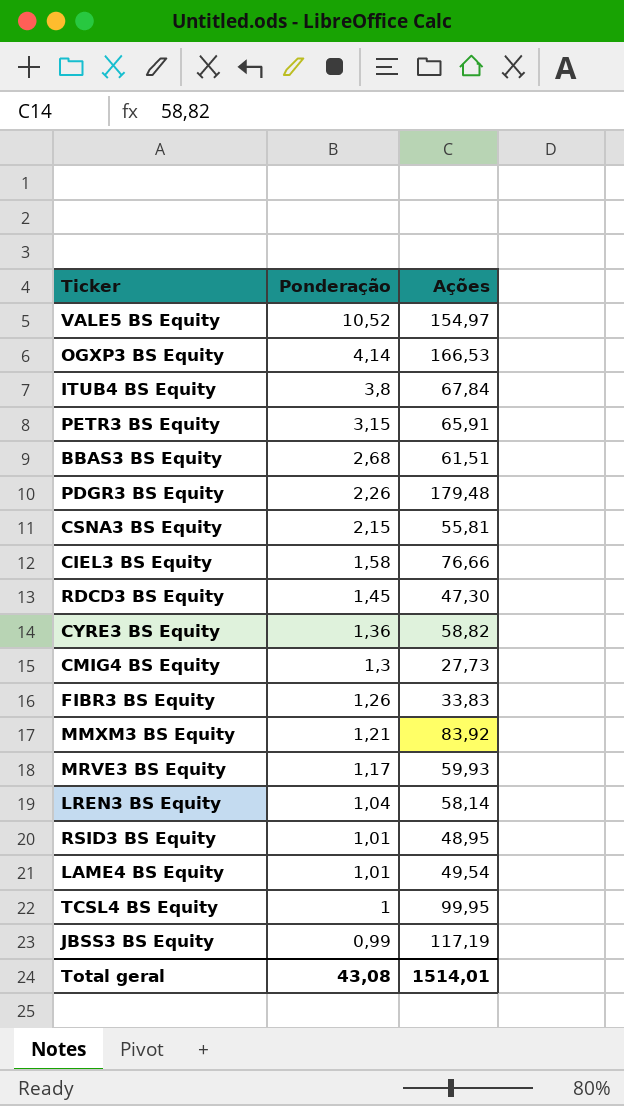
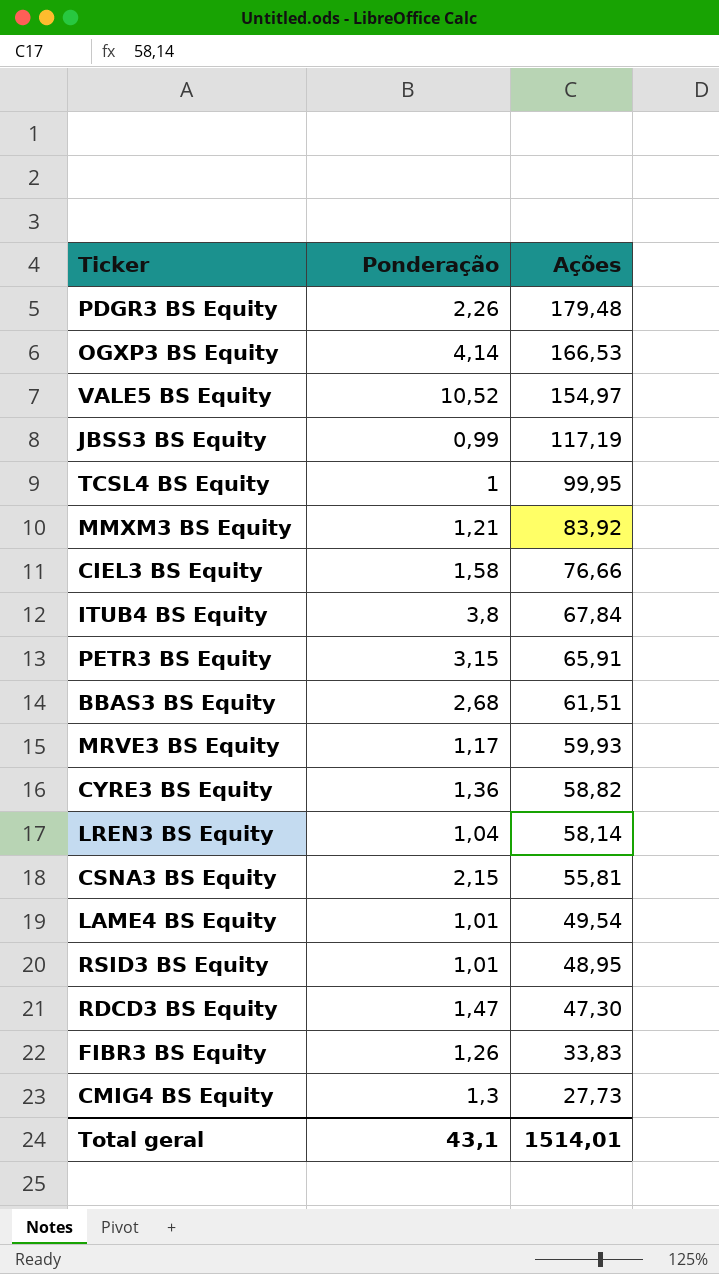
row order: Ponderação descending -> Ações descending
RDCD3 BS Equity | Ponderação: 1,45 -> 1,47
Total geral | Ponderação: 43,08 -> 43,1

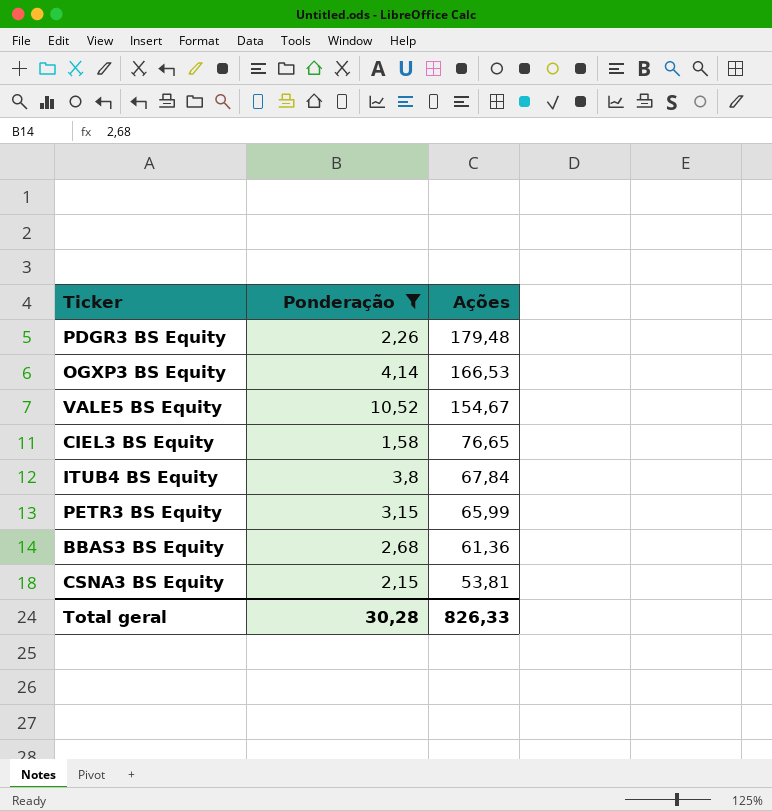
filter: none -> Ponderação >= 1,58
VALE5 BS Equity | Ações: 154,97 -> 154,67
CIEL3 BS Equity | Ações: 76,66 -> 76,65
PETR3 BS Equity | Ações: 65,91 -> 65,99
BBAS3 BS Equity | Ações: 61,51 -> 61,36
CSNA3 BS Equity | Ações: 55,81 -> 53,81
Total geral | Ponderação: 43,1 -> 30,28
Total geral | Ações: 1514,01 -> 826,33

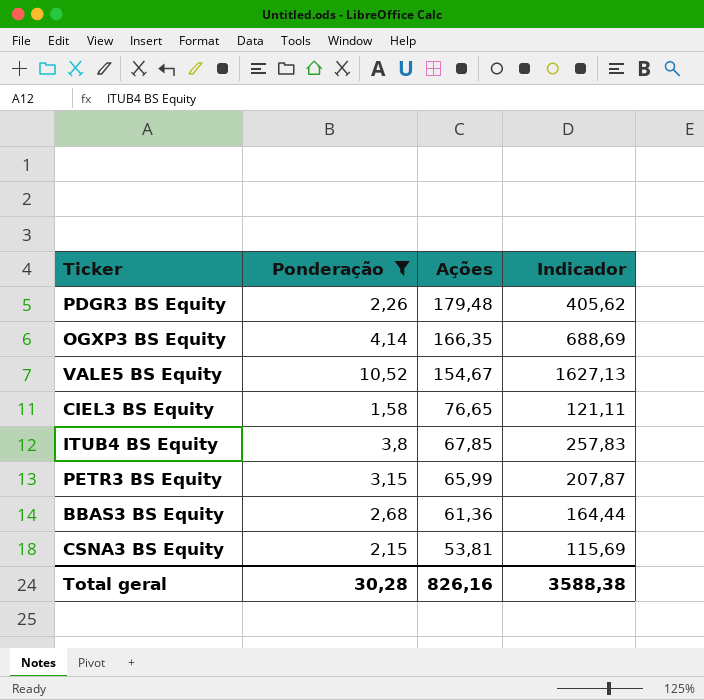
column Indicador | formula: none -> [Ponderação] * [Ações]
OGXP3 BS Equity | Ações: 166,53 -> 166,35
ITUB4 BS Equity | Ações: 67,84 -> 67,85
Total geral | Ações: 826,33 -> 826,16

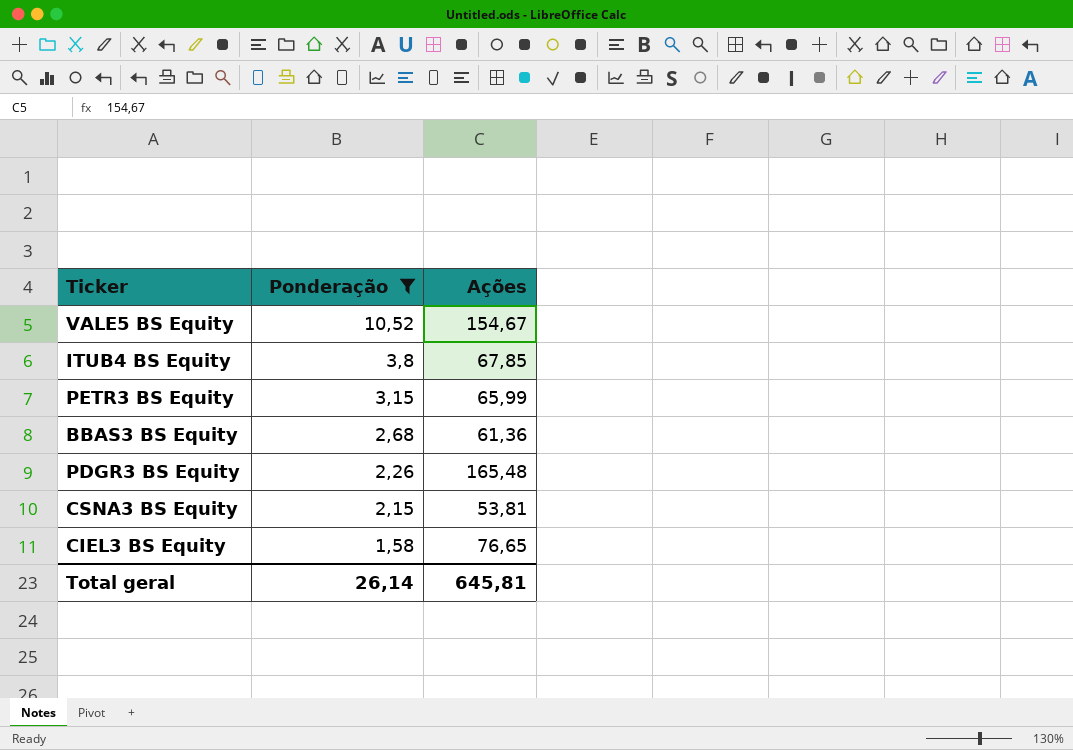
row order: Ações descending -> Ponderação descending
column Indicador | formula: [Ponderação] * [Ações] -> none
row OGXP3 BS Equity: 4,14 | 166,35 | 688,69 -> none
PDGR3 BS Equity | Ações: 179,48 -> 165,48
Total geral | Ponderação: 30,28 -> 26,14
Total geral | Ações: 826,16 -> 645,81

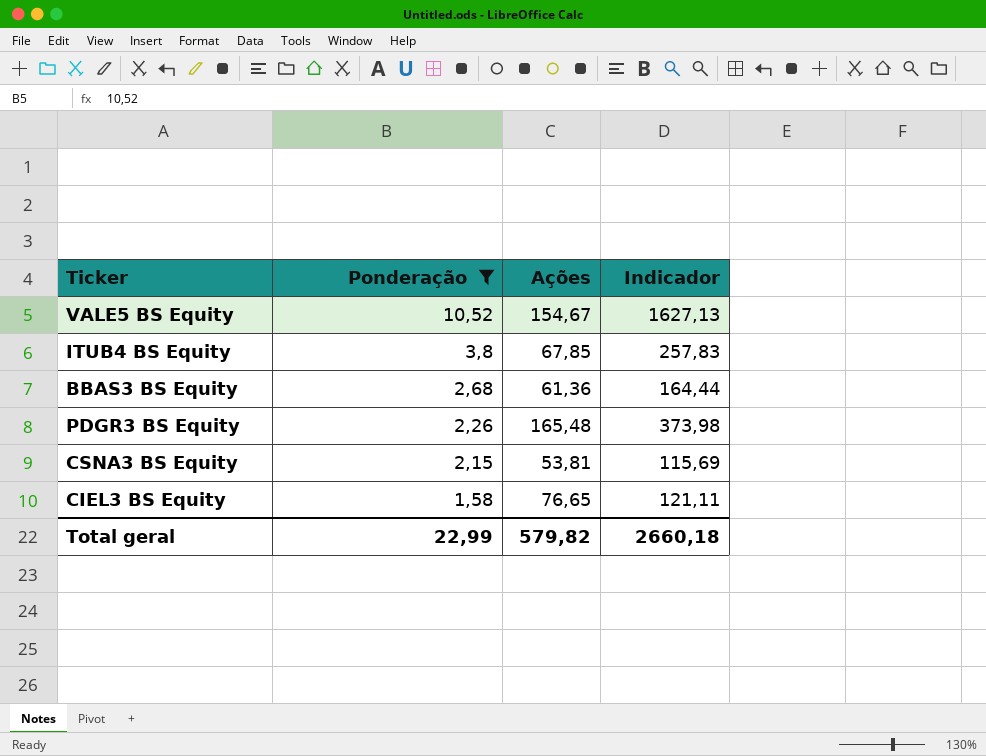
column Indicador | formula: none -> [Ponderação] * [Ações]
row PETR3 BS Equity: 3,15 | 65,99 -> none
Total geral | Ponderação: 26,14 -> 22,99
Total geral | Ações: 645,81 -> 579,82

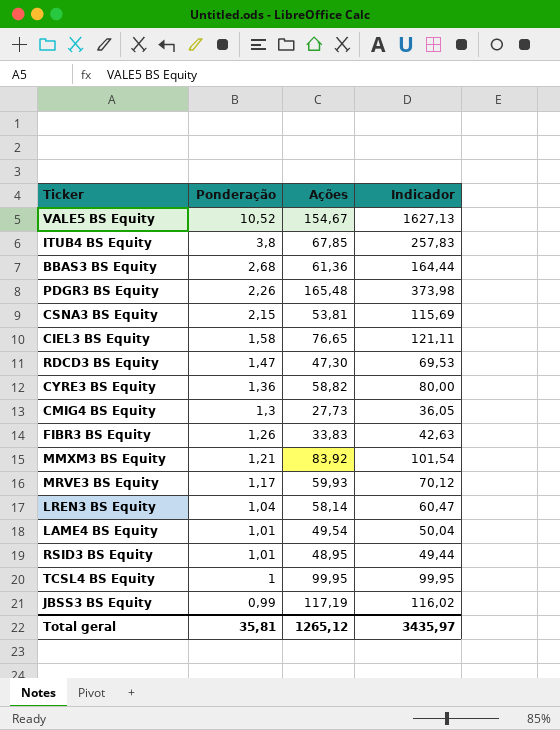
filter: Ponderação >= 1,58 -> none
Total geral | Ponderação: 22,99 -> 35,81
Total geral | Ações: 579,82 -> 1265,12
Total geral | Indicador: 2660,18 -> 3435,97

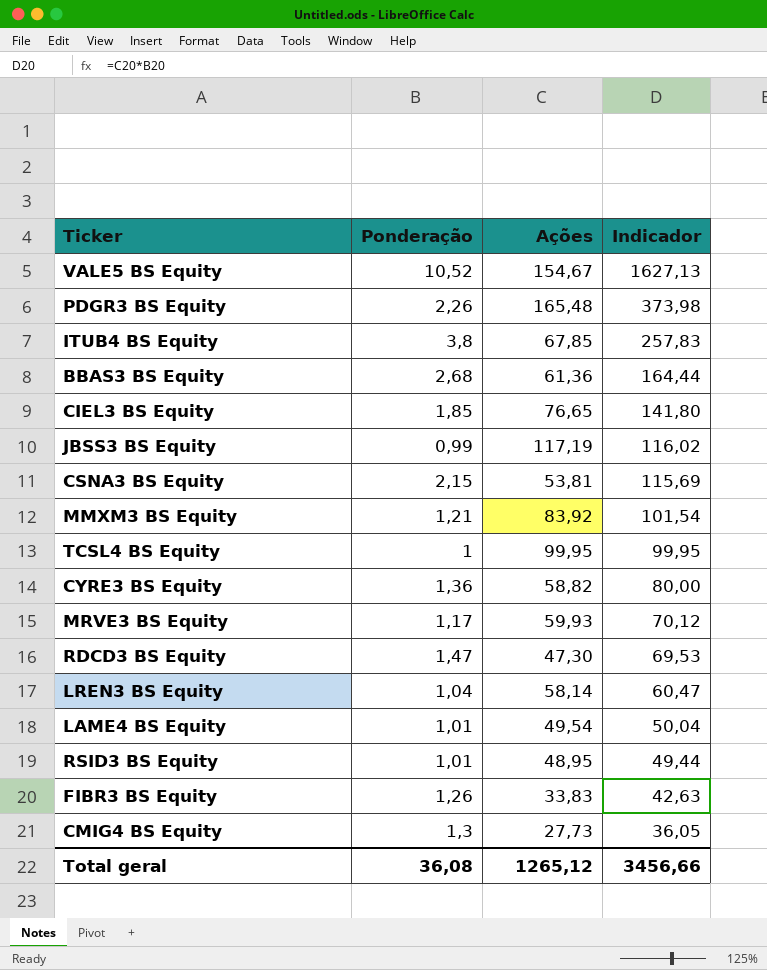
row order: Ponderação descending -> Indicador descending
CIEL3 BS Equity | Ponderação: 1,58 -> 1,85
CIEL3 BS Equity | Indicador: 121,11 -> 141,80
Total geral | Ponderação: 35,81 -> 36,08
Total geral | Indicador: 3435,97 -> 3456,66

